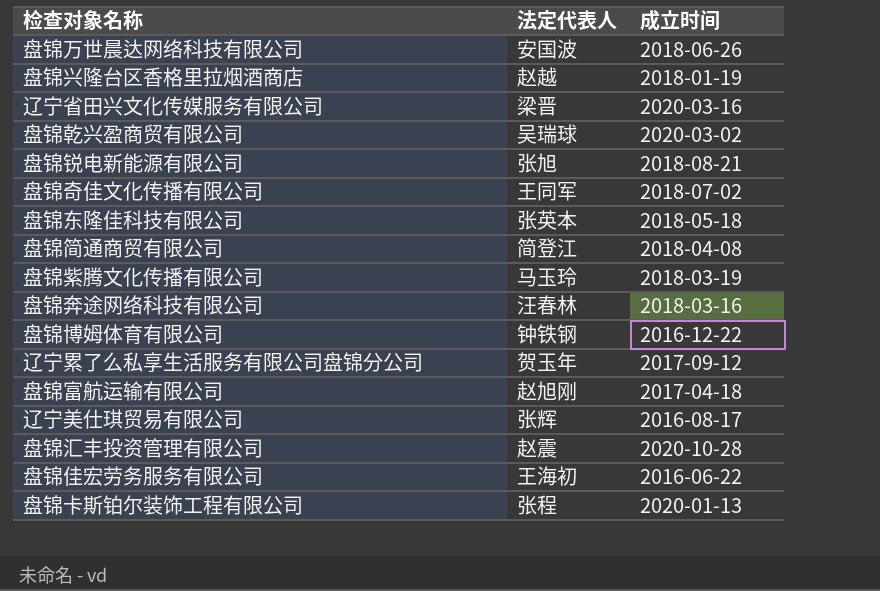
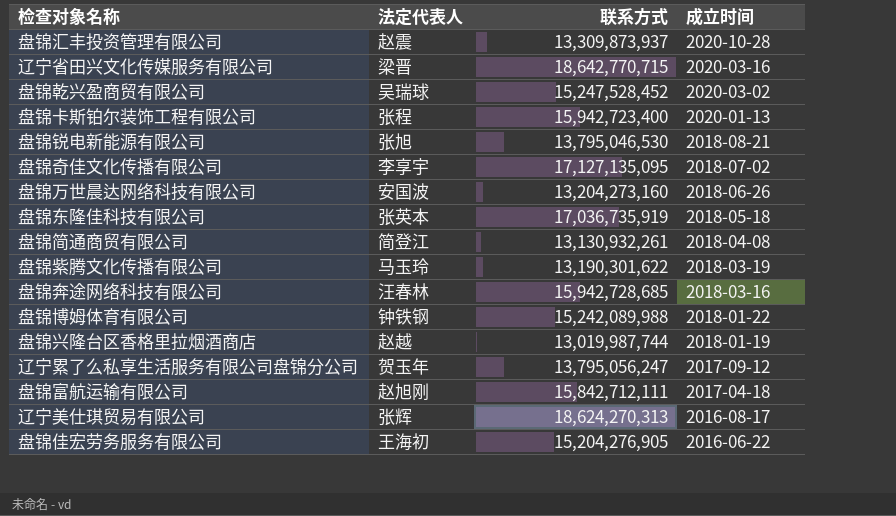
row order: none -> 成立时间 descending
column 联系方式 | position: none -> 3
盘锦奇佳文化传播有限公司 | 法定代表人: 王同军 -> 李享宇
盘锦博姆体育有限公司 | 成立时间: 2016-12-22 -> 2018-01-22

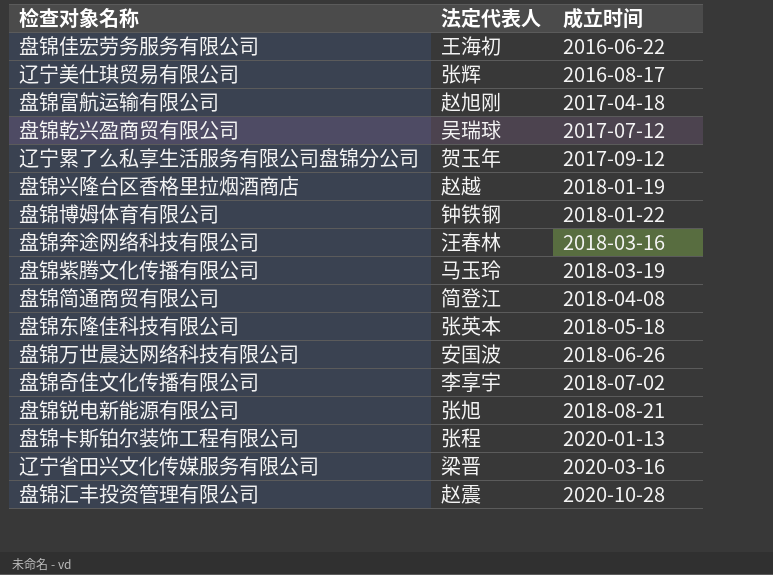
row order: 成立时间 descending -> 成立时间 ascending
column 联系方式 | position: 3 -> none
盘锦乾兴盈商贸有限公司 | 成立时间: 2020-03-02 -> 2017-07-12

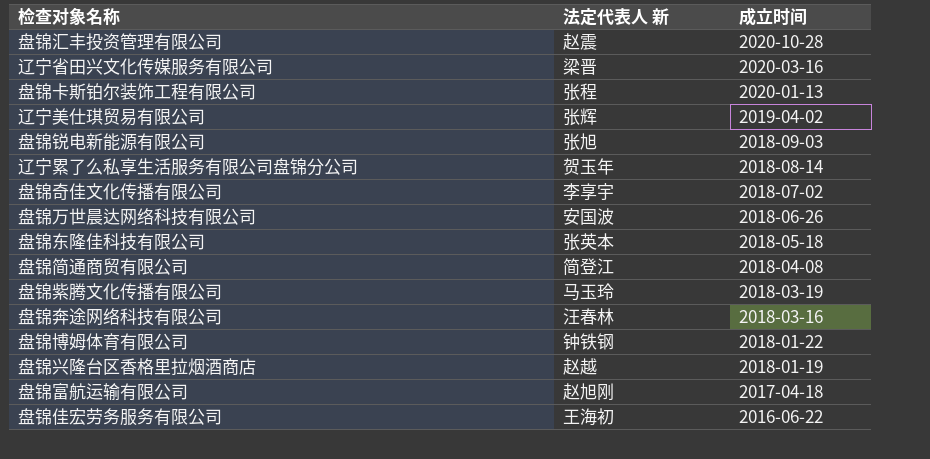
row order: 成立时间 ascending -> 成立时间 descending
column name: 法定代表人 -> 法定代表人 新
row 盘锦乾兴盈商贸有限公司: 吴瑞球 | 2017-07-12 -> none
辽宁美仕琪贸易有限公司 | 成立时间: 2016-08-17 -> 2019-04-02
盘锦锐电新能源有限公司 | 成立时间: 2018-08-21 -> 2018-09-03
辽宁累了么私享生活服务有限公司盘锦分公司 | 成立时间: 2017-09-12 -> 2018-08-14

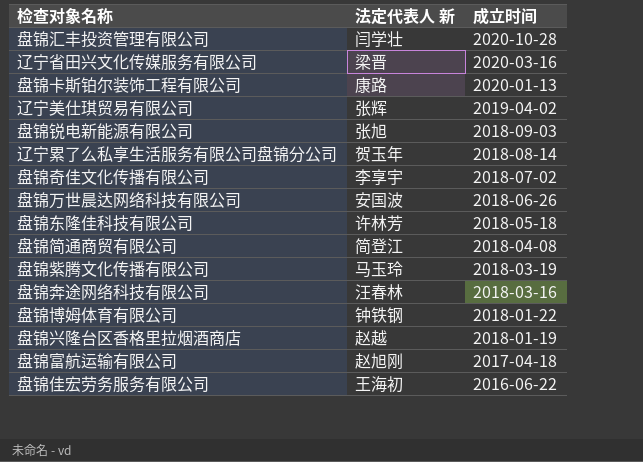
盘锦汇丰投资管理有限公司 | 法定代表人 新: 赵震 -> 闫学壮
盘锦卡斯铂尔装饰工程有限公司 | 法定代表人 新: 张程 -> 康路
盘锦东隆佳科技有限公司 | 法定代表人 新: 张英本 -> 许林芳

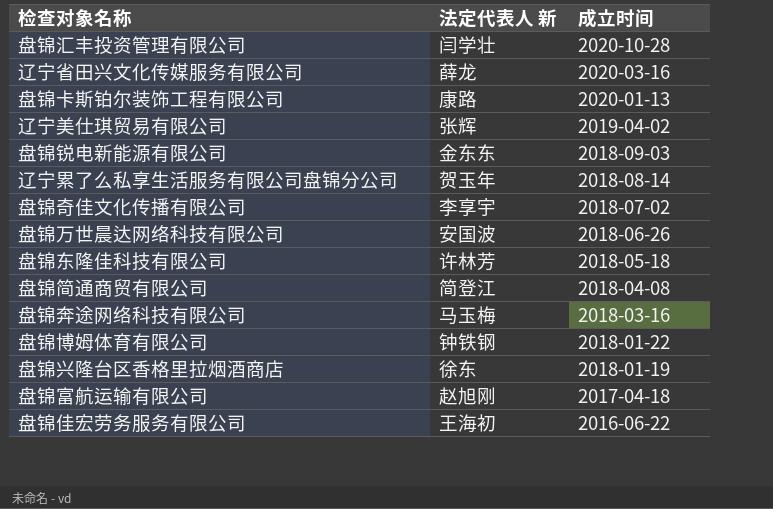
row 盘锦紫腾文化传播有限公司: 马玉玲 | 2018-03-19 -> none
辽宁省田兴文化传媒服务有限公司 | 法定代表人 新: 梁晋 -> 薛龙
盘锦锐电新能源有限公司 | 法定代表人 新: 张旭 -> 金东东
盘锦奔途网络科技有限公司 | 法定代表人 新: 汪春林 -> 马玉梅
盘锦兴隆台区香格里拉烟酒商店 | 法定代表人 新: 赵越 -> 徐东

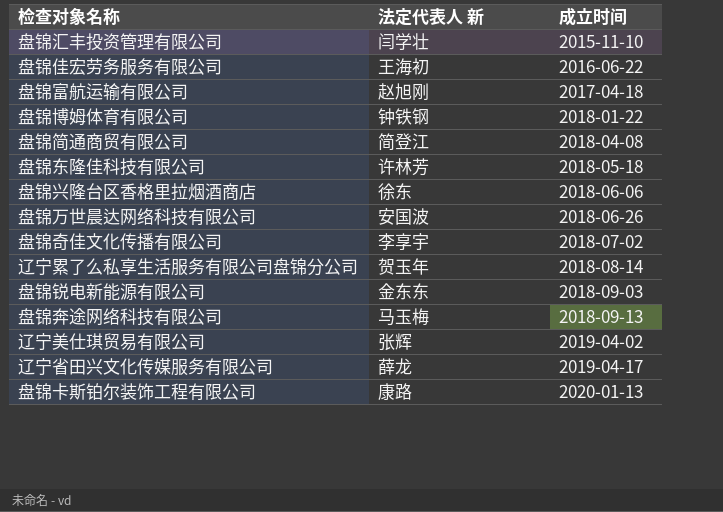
row order: 成立时间 descending -> 成立时间 ascending
盘锦汇丰投资管理有限公司 | 成立时间: 2020-10-28 -> 2015-11-10
盘锦兴隆台区香格里拉烟酒商店 | 成立时间: 2018-01-19 -> 2018-06-06
盘锦奔途网络科技有限公司 | 成立时间: 2018-03-16 -> 2018-09-13
辽宁省田兴文化传媒服务有限公司 | 成立时间: 2020-03-16 -> 2019-04-17

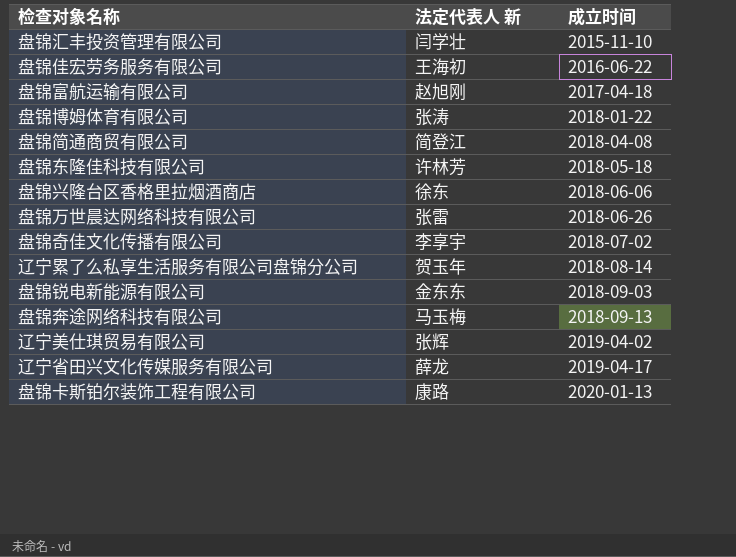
盘锦博姆体育有限公司 | 法定代表人 新: 钟铁钢 -> 张涛
盘锦万世晨达网络科技有限公司 | 法定代表人 新: 安国波 -> 张雷

